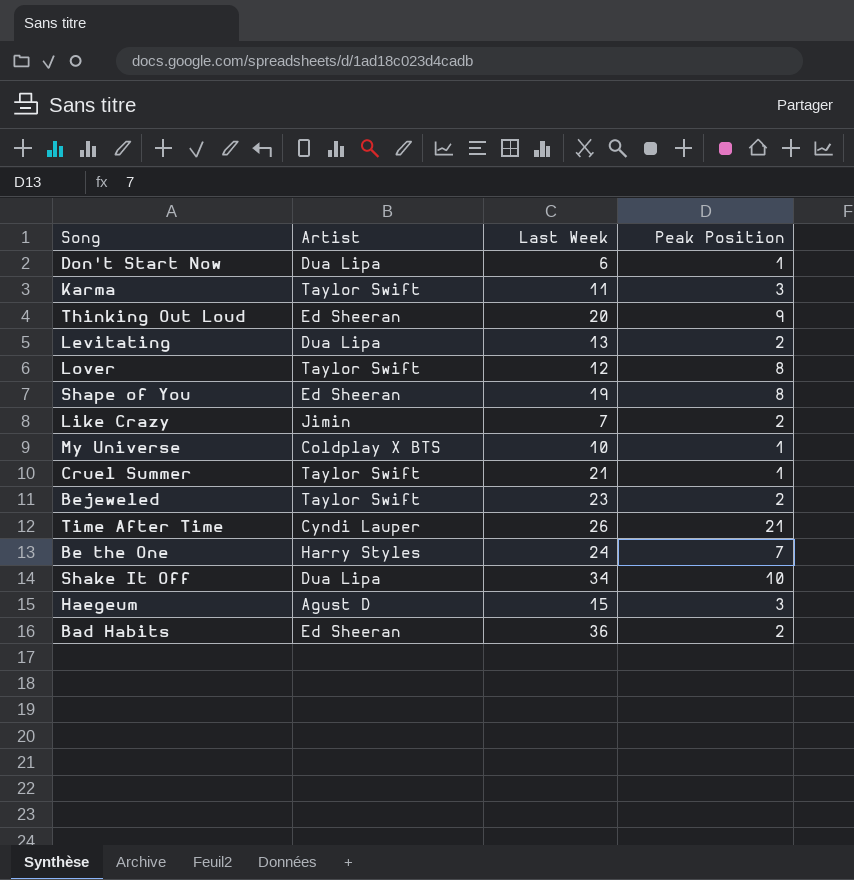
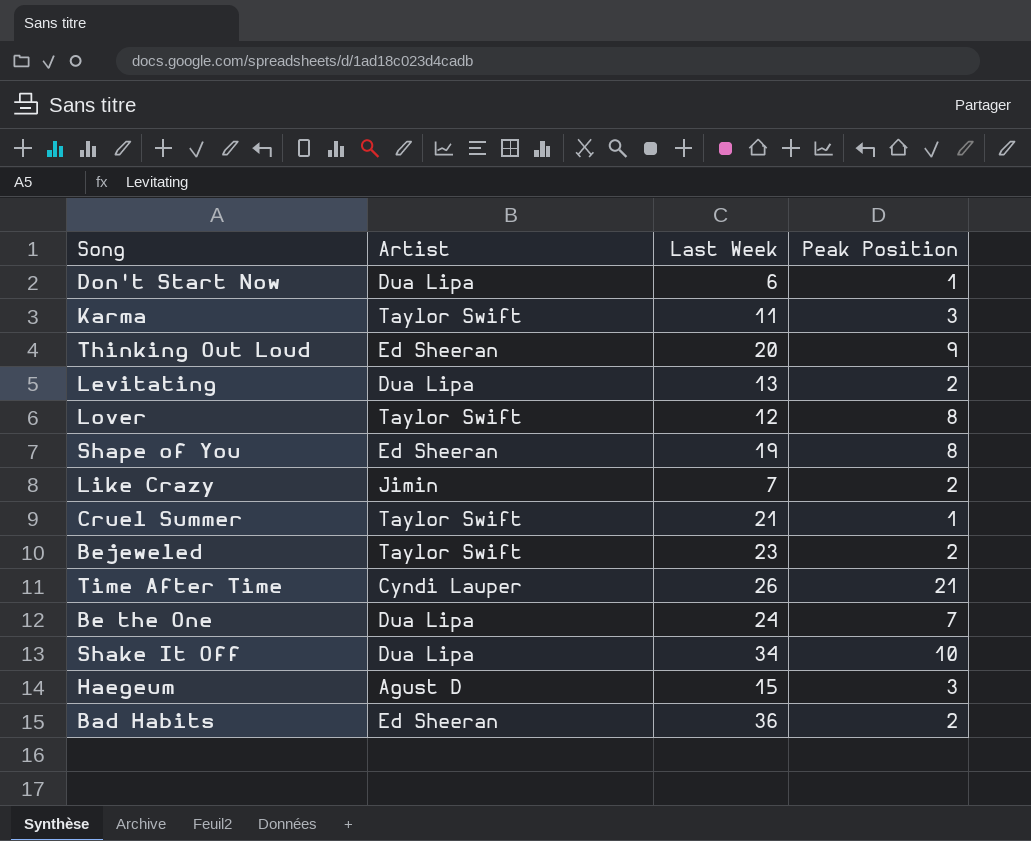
row My Universe: Coldplay X BTS | 10 | 1 -> none
Be the One | Artist: Harry Styles -> Dua Lipa

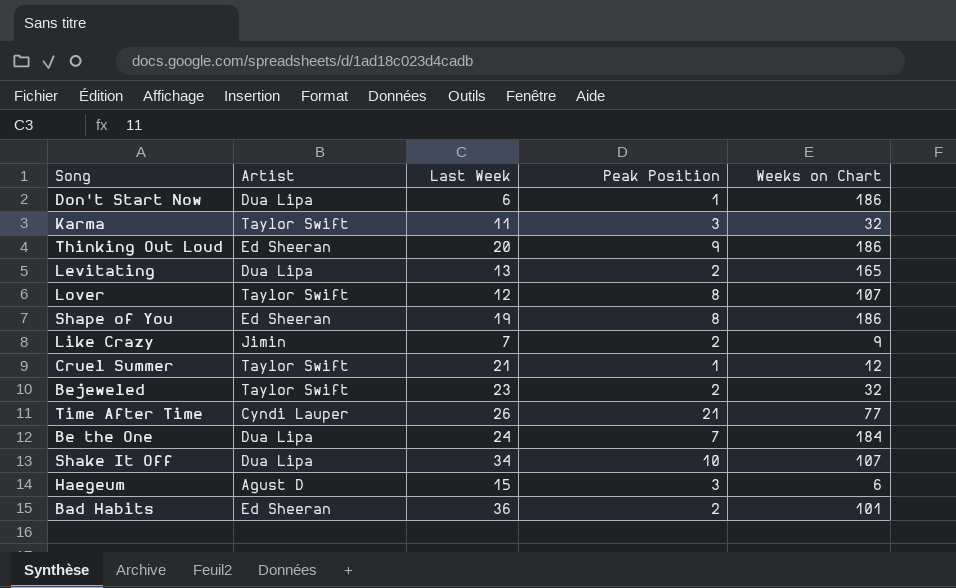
column Weeks on Chart | position: none -> 5

